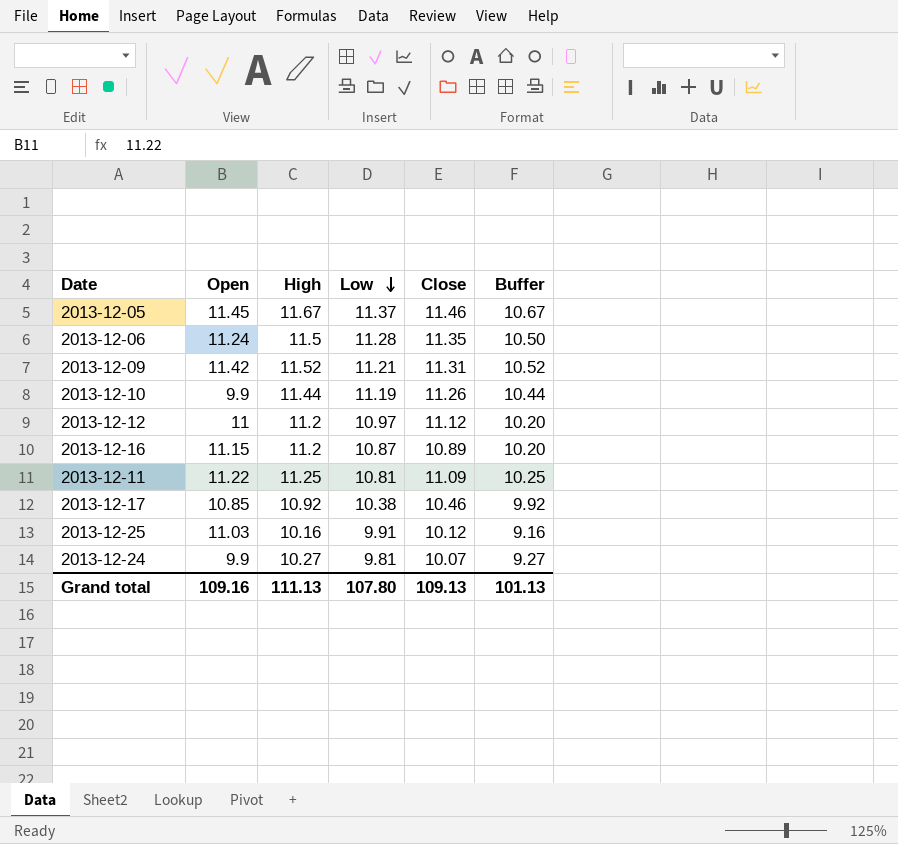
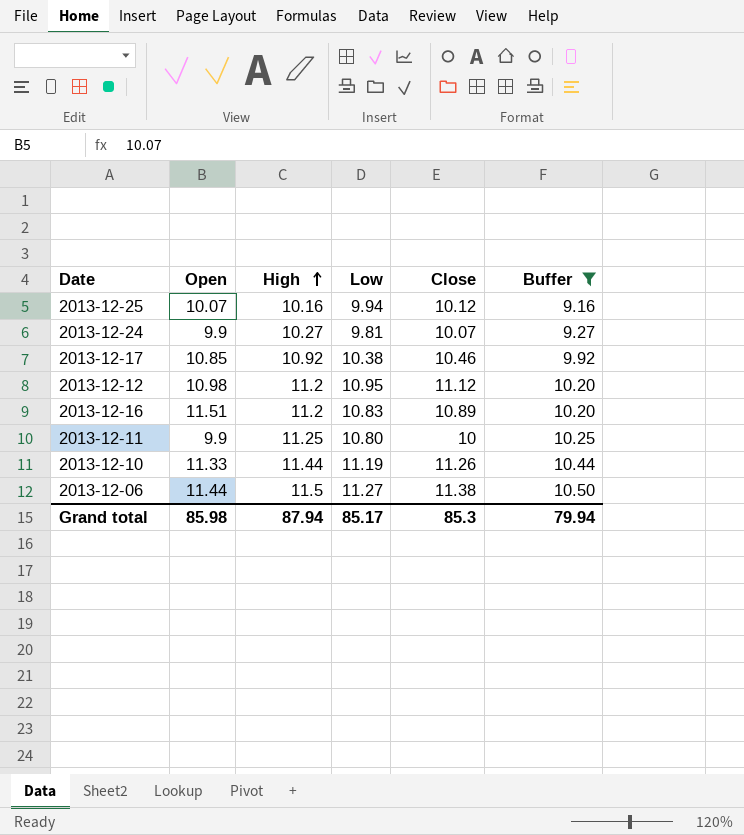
filter: none -> Buffer <= 10.50
row order: Low descending -> High ascending
2013-12-25 | Open: 11.03 -> 10.07
2013-12-25 | Low: 9.91 -> 9.94
2013-12-12 | Open: 11 -> 10.98
2013-12-12 | Low: 10.97 -> 10.95
2013-12-16 | Open: 11.15 -> 11.51
2013-12-16 | Low: 10.87 -> 10.83
2013-12-11 | Open: 11.22 -> 9.9
2013-12-11 | Low: 10.81 -> 10.80
2013-12-11 | Close: 11.09 -> 10
2013-12-10 | Open: 9.9 -> 11.33
2013-12-06 | Open: 11.24 -> 11.44
2013-12-06 | Low: 11.28 -> 11.27
2013-12-06 | Close: 11.35 -> 11.38
Grand total | Open: 109.16 -> 85.98
Grand total | High: 111.13 -> 87.94
Grand total | Low: 107.80 -> 85.17
Grand total | Close: 109.13 -> 85.3
Grand total | Buffer: 101.13 -> 79.94

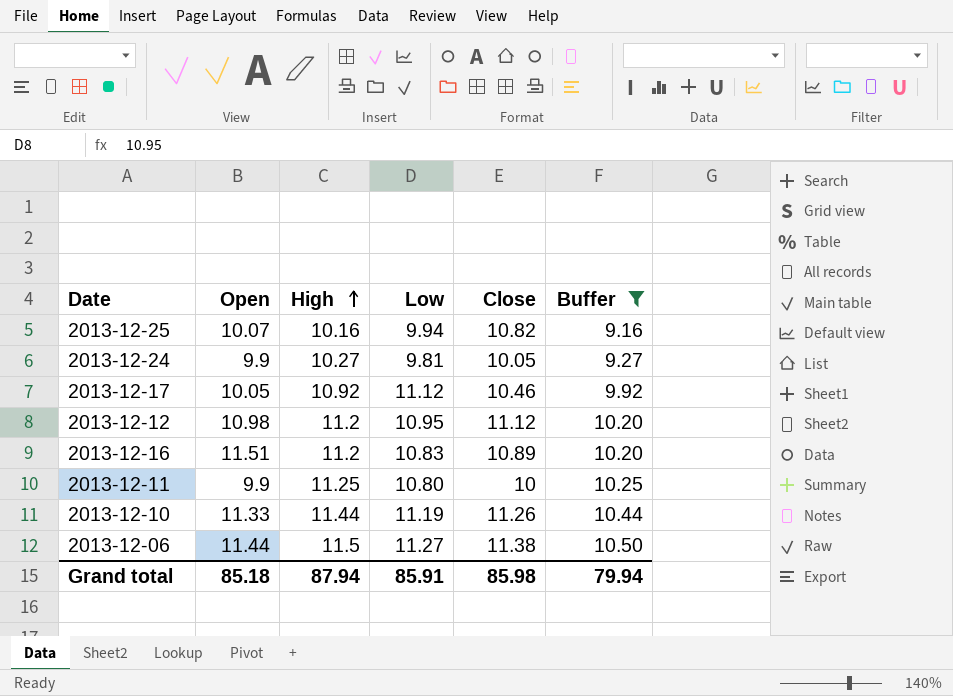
2013-12-25 | Close: 10.12 -> 10.82
2013-12-24 | Close: 10.07 -> 10.05
2013-12-17 | Open: 10.85 -> 10.05
2013-12-17 | Low: 10.38 -> 11.12
Grand total | Open: 85.98 -> 85.18
Grand total | Low: 85.17 -> 85.91
Grand total | Close: 85.3 -> 85.98

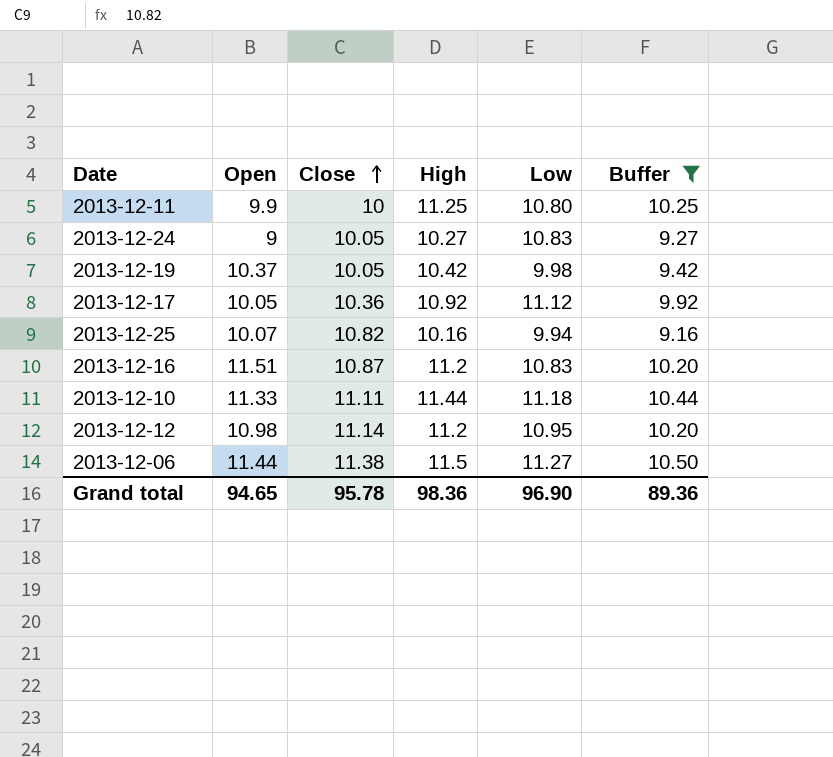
row order: High ascending -> Close ascending
column Close | position: 5 -> 3
2013-12-24 | Open: 9.9 -> 9
2013-12-24 | Low: 9.81 -> 10.83
row 2013-12-19: none -> 10.37 | 10.05 | 10.42 | 9.98 | 9.42
2013-12-17 | Close: 10.46 -> 10.36
2013-12-16 | Close: 10.89 -> 10.87
2013-12-10 | Close: 11.26 -> 11.11
2013-12-10 | Low: 11.19 -> 11.18
2013-12-12 | Close: 11.12 -> 11.14
Grand total | Open: 85.18 -> 94.65
Grand total | Close: 85.98 -> 95.78
Grand total | High: 87.94 -> 98.36
Grand total | Low: 85.91 -> 96.90
Grand total | Buffer: 79.94 -> 89.36

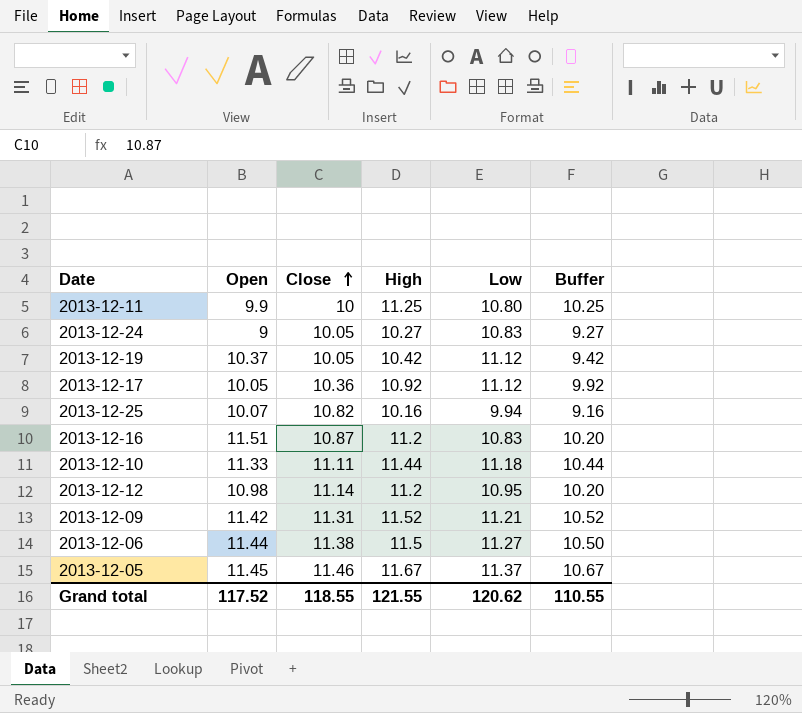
filter: Buffer <= 10.50 -> none
2013-12-19 | Low: 9.98 -> 11.12
Grand total | Open: 94.65 -> 117.52
Grand total | Close: 95.78 -> 118.55
Grand total | High: 98.36 -> 121.55
Grand total | Low: 96.90 -> 120.62
Grand total | Buffer: 89.36 -> 110.55

